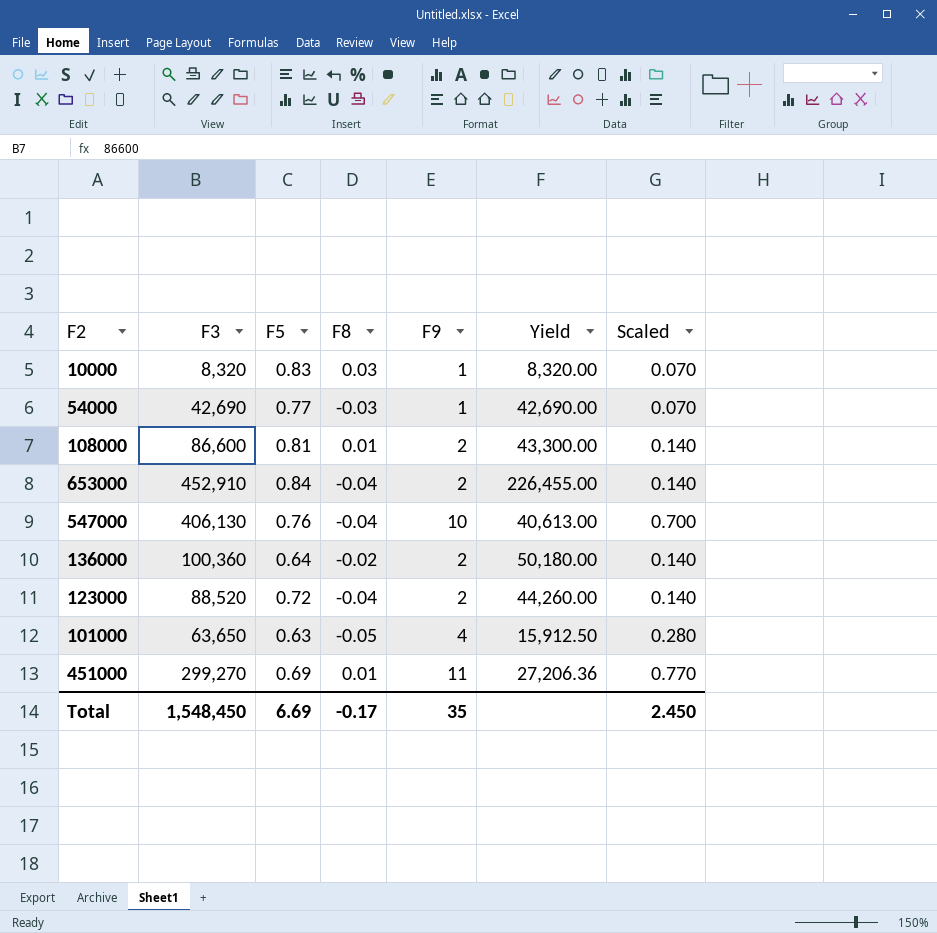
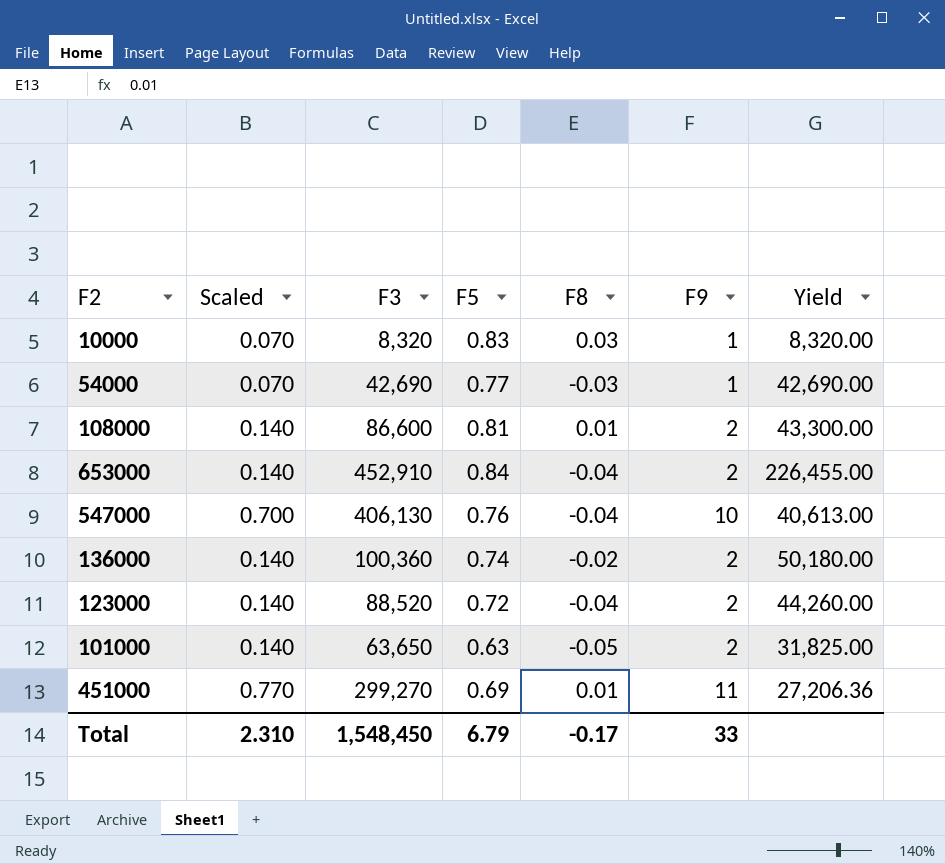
column Scaled | position: 7 -> 2
136000 | F5: 0.64 -> 0.74
101000 | Scaled: 0.280 -> 0.140
101000 | F9: 4 -> 2
101000 | Yield: 15,912.50 -> 31,825.00
Total | Scaled: 2.450 -> 2.310
Total | F5: 6.69 -> 6.79
Total | F9: 35 -> 33

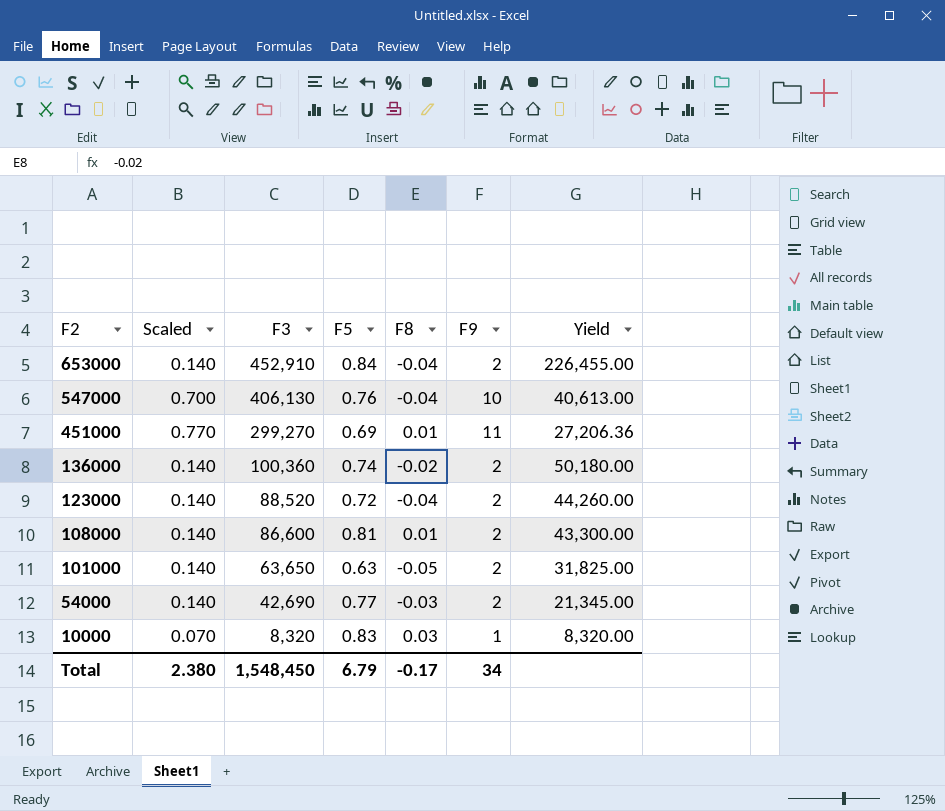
row order: none -> F2 descending
54000 | Scaled: 0.070 -> 0.140
54000 | F9: 1 -> 2
54000 | Yield: 42,690.00 -> 21,345.00
Total | Scaled: 2.310 -> 2.380
Total | F9: 33 -> 34

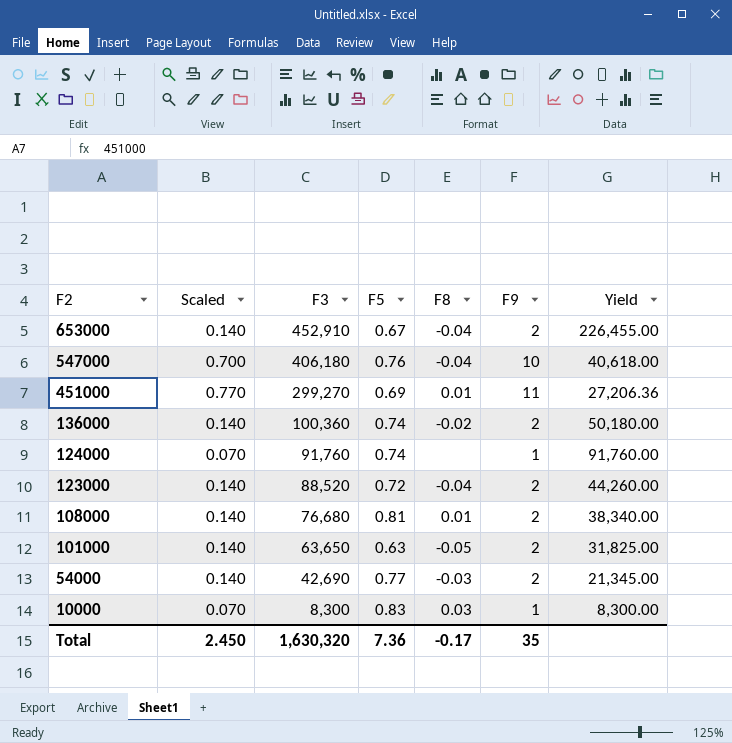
653000 | F5: 0.84 -> 0.67
547000 | F3: 406,130 -> 406,180
547000 | Yield: 40,613.00 -> 40,618.00
row 124000: none -> 0.070 | 91,760 | 0.74 | none | 1 | 91,760.00
108000 | F3: 86,600 -> 76,680
108000 | Yield: 43,300.00 -> 38,340.00
10000 | F3: 8,320 -> 8,300
10000 | Yield: 8,320.00 -> 8,300.00
Total | Scaled: 2.380 -> 2.450
Total | F3: 1,548,450 -> 1,630,320
Total | F5: 6.79 -> 7.36
Total | F9: 34 -> 35

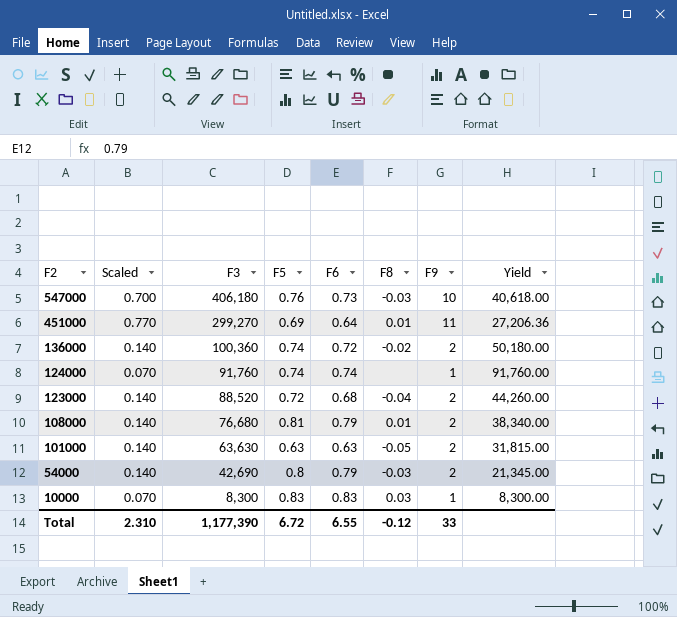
column F6 | position: none -> 5
row 653000: 0.140 | 452,910 | 0.67 | -0.04 | 2 | 226,455.00 -> none
547000 | F8: -0.04 -> -0.03
101000 | F3: 63,650 -> 63,630
101000 | Yield: 31,825.00 -> 31,815.00
54000 | F5: 0.77 -> 0.8
Total | Scaled: 2.450 -> 2.310
Total | F3: 1,630,320 -> 1,177,390
Total | F5: 7.36 -> 6.72
Total | F8: -0.17 -> -0.12
Total | F9: 35 -> 33

